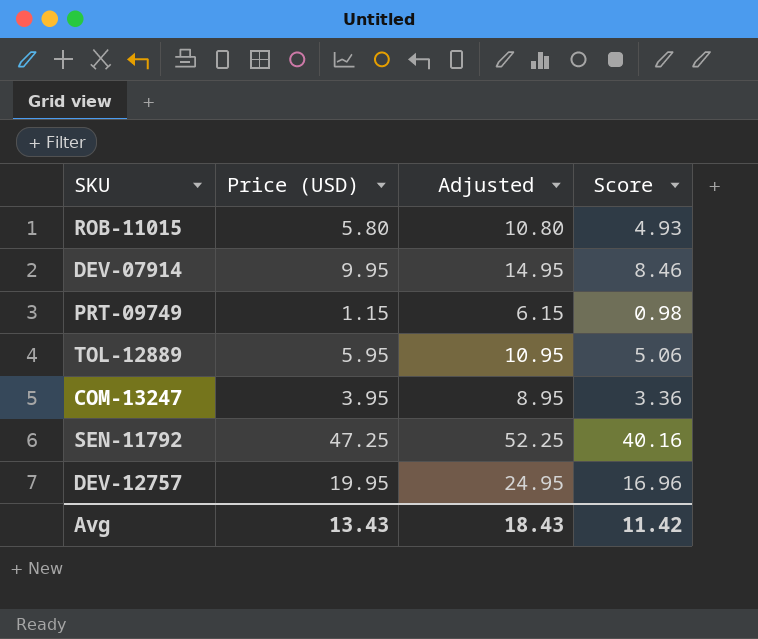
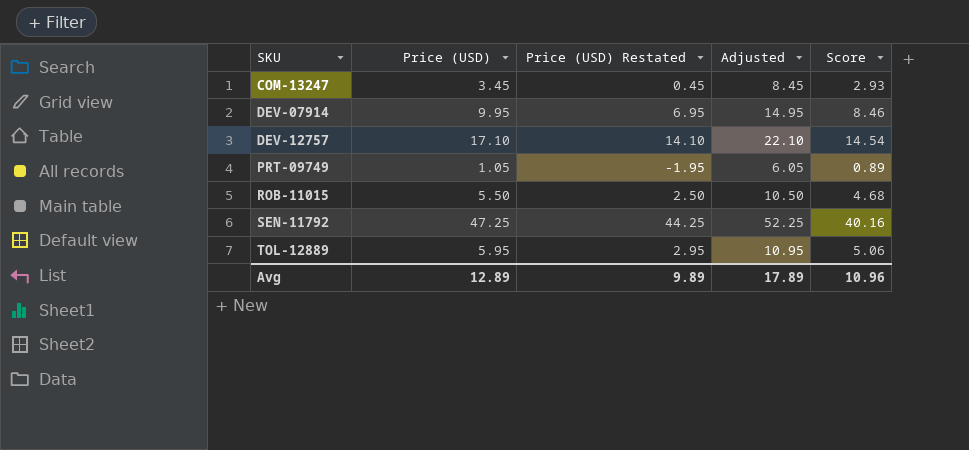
row order: none -> SKU ascending
column Price (USD) Restated | formula: none -> [Price (USD)] - 3
COM-13247 | Price (USD): 3.95 -> 3.45
COM-13247 | Adjusted: 8.95 -> 8.45
COM-13247 | Score: 3.36 -> 2.93
DEV-12757 | Price (USD): 19.95 -> 17.10
DEV-12757 | Adjusted: 24.95 -> 22.10
DEV-12757 | Score: 16.96 -> 14.54
PRT-09749 | Price (USD): 1.15 -> 1.05
PRT-09749 | Adjusted: 6.15 -> 6.05
PRT-09749 | Score: 0.98 -> 0.89
ROB-11015 | Price (USD): 5.80 -> 5.50
ROB-11015 | Adjusted: 10.80 -> 10.50
ROB-11015 | Score: 4.93 -> 4.68
Avg | Price (USD): 13.43 -> 12.89
Avg | Adjusted: 18.43 -> 17.89
Avg | Score: 11.42 -> 10.96

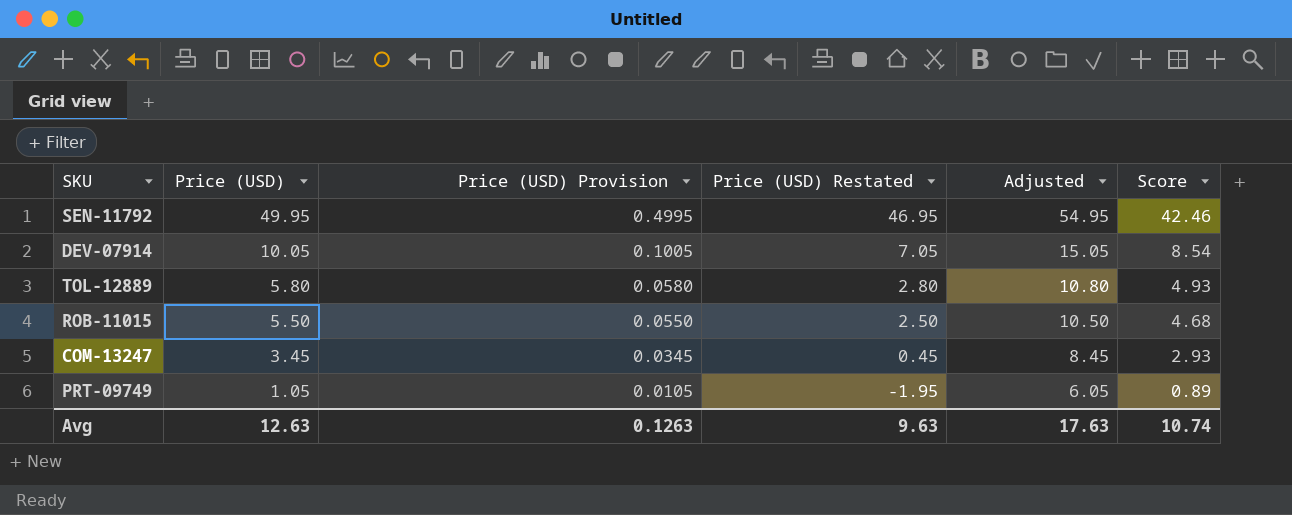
row order: SKU ascending -> Price (USD) descending
column Price (USD) Provision | formula: none -> [Price (USD)] * 0.01
row DEV-12757: 17.10 | 14.10 | 22.10 | 14.54 -> none
SEN-11792 | Price (USD): 47.25 -> 49.95
SEN-11792 | Price (USD) Restated: 44.25 -> 46.95
SEN-11792 | Adjusted: 52.25 -> 54.95
SEN-11792 | Score: 40.16 -> 42.46
DEV-07914 | Price (USD): 9.95 -> 10.05
DEV-07914 | Price (USD) Restated: 6.95 -> 7.05
DEV-07914 | Adjusted: 14.95 -> 15.05
DEV-07914 | Score: 8.46 -> 8.54
TOL-12889 | Price (USD): 5.95 -> 5.80
TOL-12889 | Price (USD) Restated: 2.95 -> 2.80
TOL-12889 | Adjusted: 10.95 -> 10.80
TOL-12889 | Score: 5.06 -> 4.93
Avg | Price (USD): 12.89 -> 12.63
Avg | Price (USD) Restated: 9.89 -> 9.63
Avg | Adjusted: 17.89 -> 17.63
Avg | Score: 10.96 -> 10.74

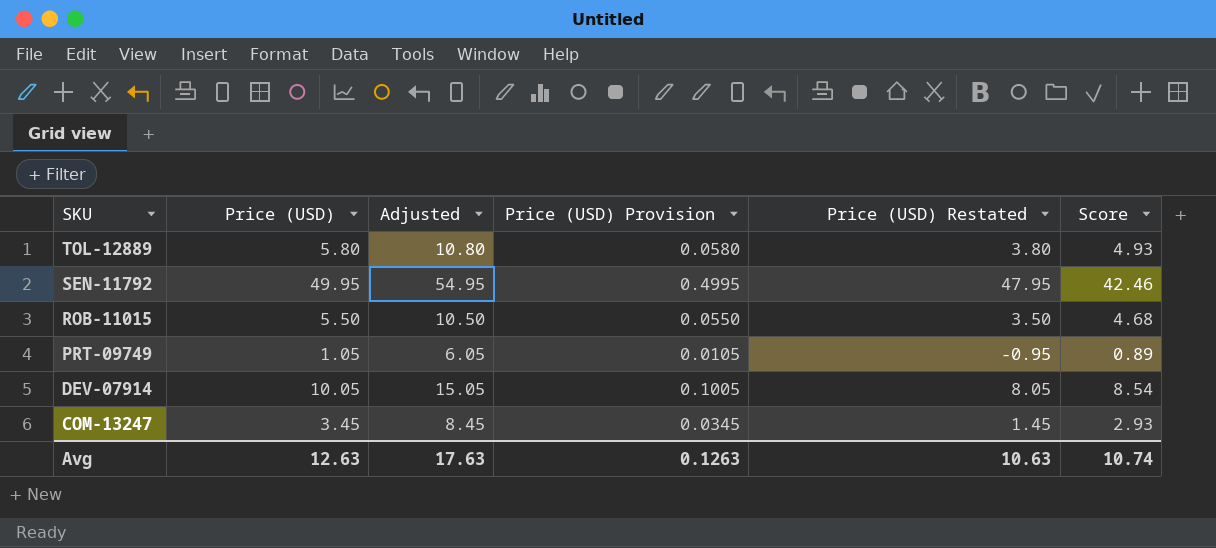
row order: Price (USD) descending -> SKU descending
column Adjusted | position: 5 -> 3
column Price (USD) Restated | formula: [Price (USD)] - 3 -> [Price (USD)] - 2
Avg | Price (USD) Restated: 9.63 -> 10.63

